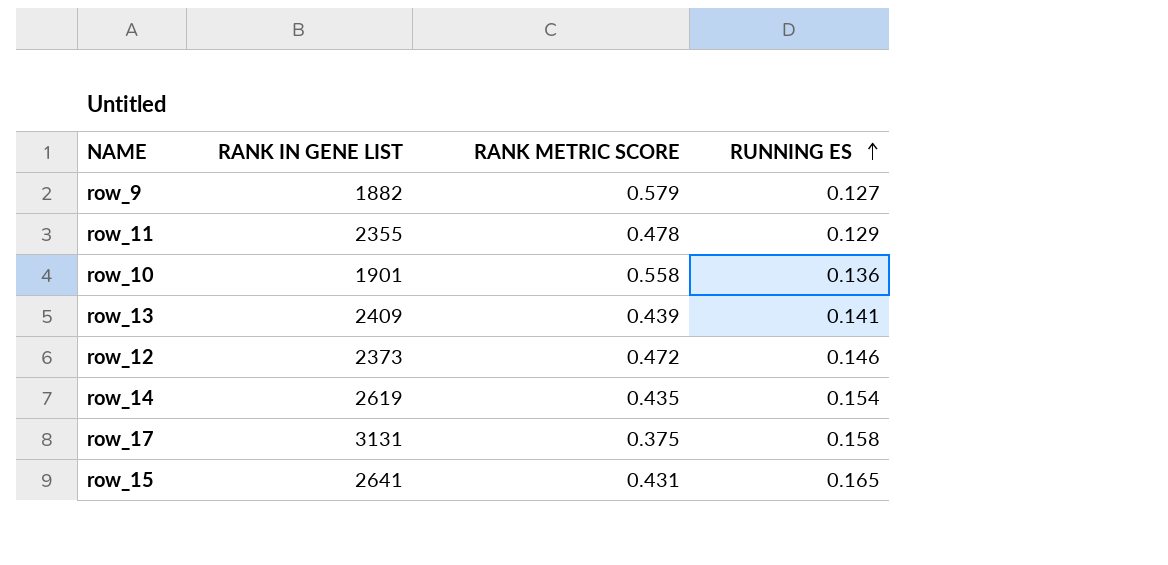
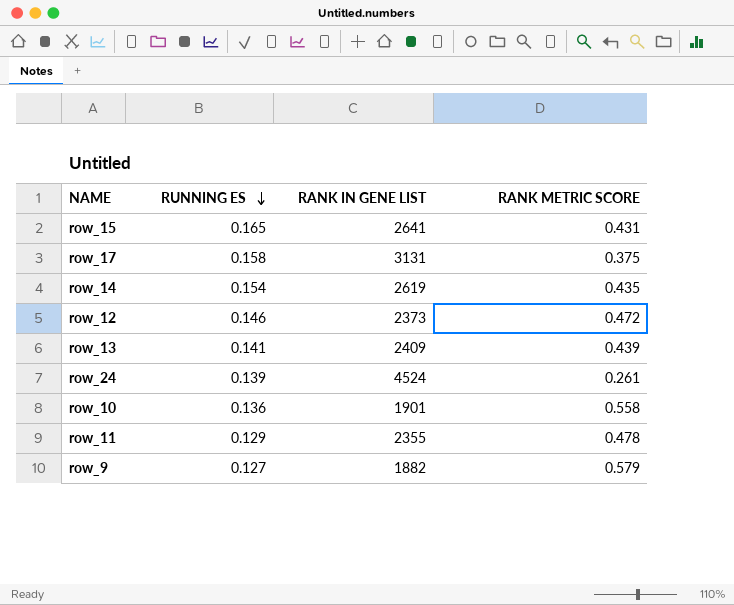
row order: RUNNING ES ascending -> RUNNING ES descending
column RUNNING ES | position: 4 -> 2
row row_24: none -> 0.139 | 4524 | 0.261

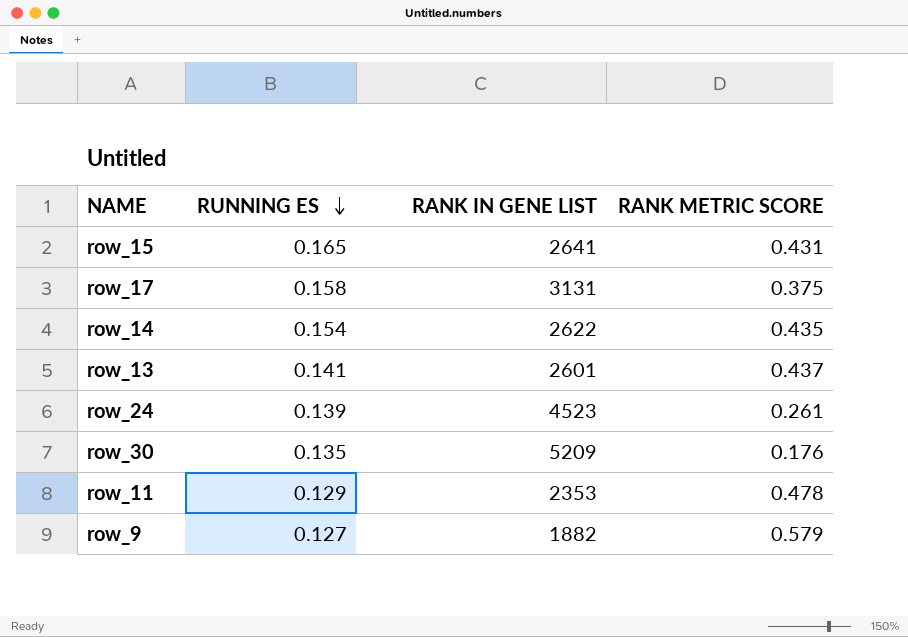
row row_12: 0.146 | 2373 | 0.472 -> none
row row_10: 0.136 | 1901 | 0.558 -> none
row_14 | RANK IN GENE LIST: 2619 -> 2622
row_13 | RANK IN GENE LIST: 2409 -> 2601
row_13 | RANK METRIC SCORE: 0.439 -> 0.437
row_24 | RANK IN GENE LIST: 4524 -> 4523
row row_30: none -> 0.135 | 5209 | 0.176
row_11 | RANK IN GENE LIST: 2355 -> 2353

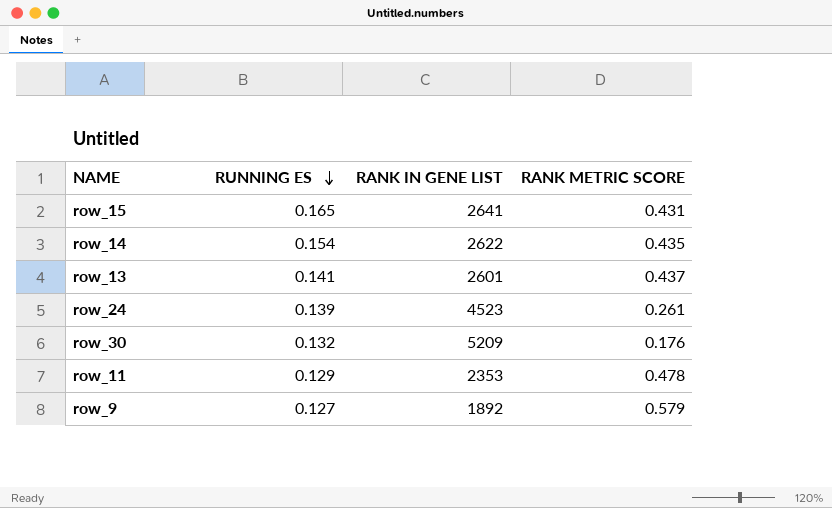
row row_17: 0.158 | 3131 | 0.375 -> none
row_30 | RUNNING ES: 0.135 -> 0.132
row_9 | RANK IN GENE LIST: 1882 -> 1892

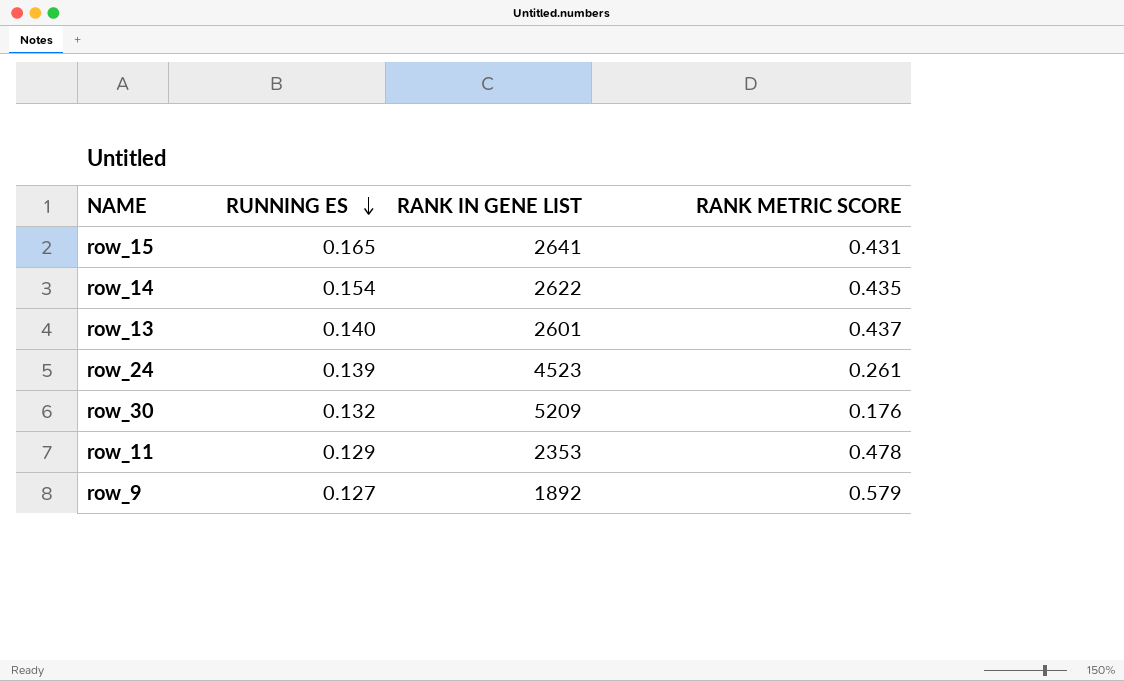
row_13 | RUNNING ES: 0.141 -> 0.140

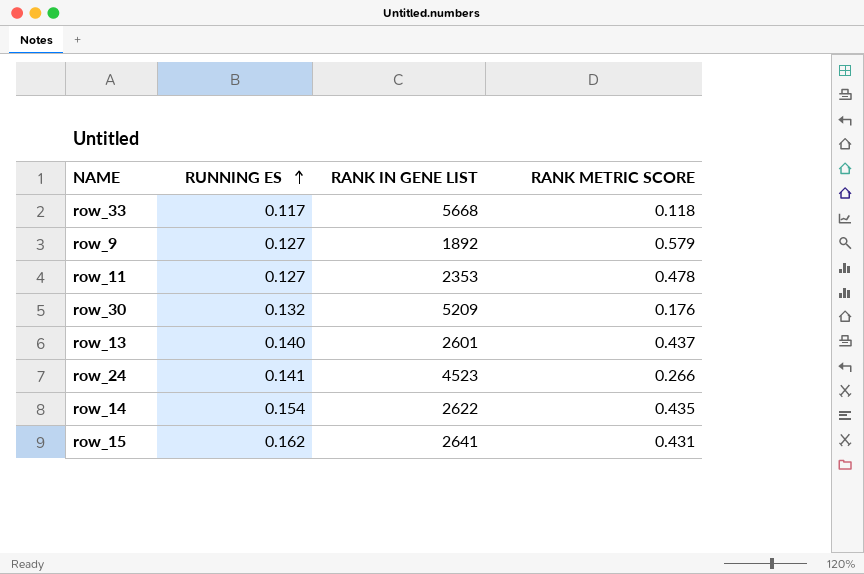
row order: RUNNING ES descending -> RUNNING ES ascending
row row_33: none -> 0.117 | 5668 | 0.118
row_11 | RUNNING ES: 0.129 -> 0.127
row_24 | RUNNING ES: 0.139 -> 0.141
row_24 | RANK METRIC SCORE: 0.261 -> 0.266
row_15 | RUNNING ES: 0.165 -> 0.162

